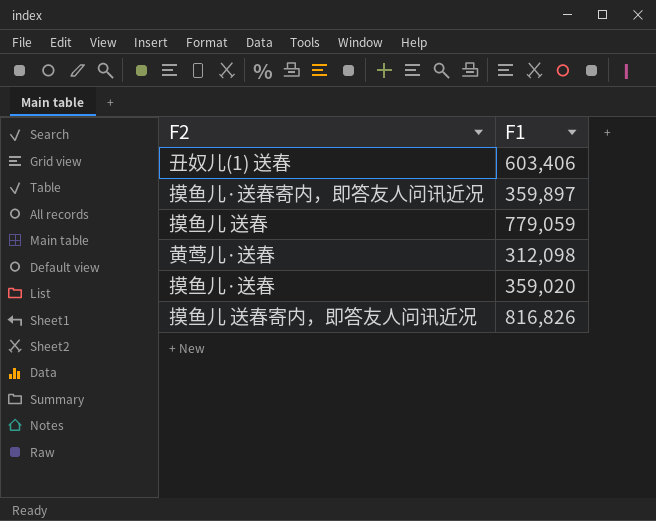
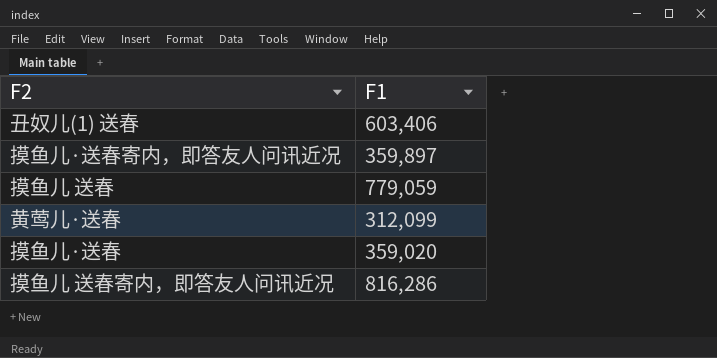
黄莺儿·送春 | F1: 312,098 -> 312,099
摸鱼儿 送春寄内，即答友人问讯近况 | F1: 816,826 -> 816,286

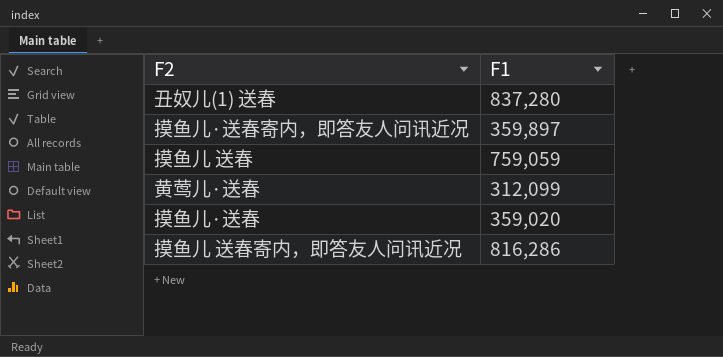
丑奴儿(1) 送春 | F1: 603,406 -> 837,280
摸鱼儿 送春 | F1: 779,059 -> 759,059

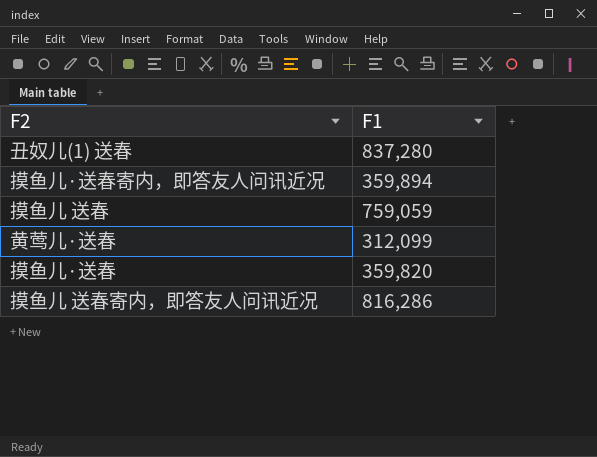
摸鱼儿·送春寄内，即答友人问讯近况 | F1: 359,897 -> 359,894
摸鱼儿·送春 | F1: 359,020 -> 359,820

